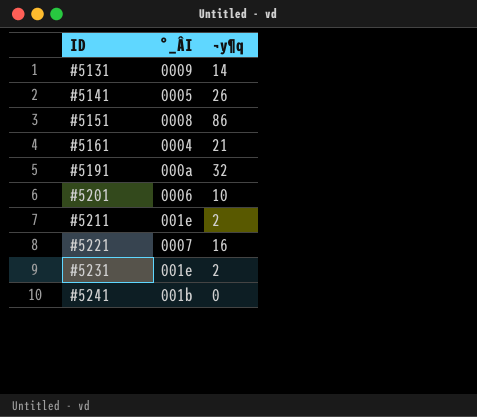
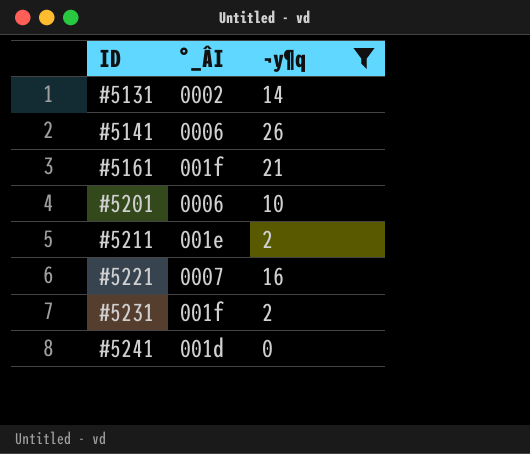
filter: none -> ¬y¶q <= 26
#5131 | °_ÂI: 0009 -> 0002
#5141 | °_ÂI: 0005 -> 0006
#5161 | °_ÂI: 0004 -> 001f
#5231 | °_ÂI: 001e -> 001f
#5241 | °_ÂI: 001b -> 001d

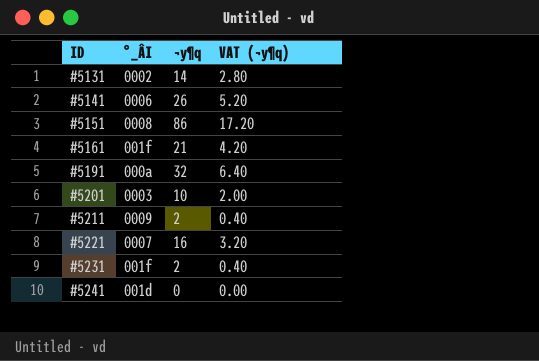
filter: ¬y¶q <= 26 -> none
column VAT (¬y¶q) | formula: none -> [¬y¶q] * 0.2
#5201 | °_ÂI: 0006 -> 0003
#5211 | °_ÂI: 001e -> 0009

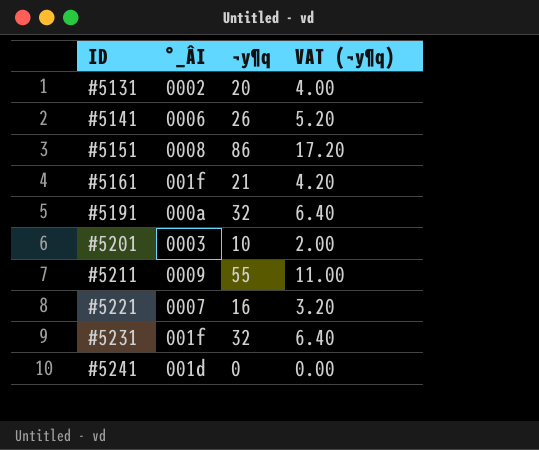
#5131 | ¬y¶q: 14 -> 20
#5131 | VAT (¬y¶q): 2.80 -> 4.00
#5211 | ¬y¶q: 2 -> 55
#5211 | VAT (¬y¶q): 0.40 -> 11.00
#5231 | ¬y¶q: 2 -> 32
#5231 | VAT (¬y¶q): 0.40 -> 6.40

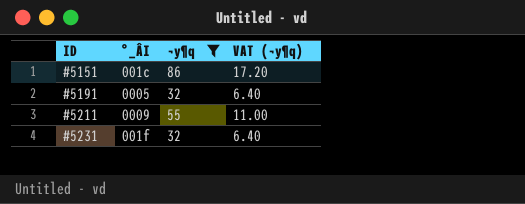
filter: none -> ¬y¶q >= 32
#5151 | °_ÂI: 0008 -> 001c
#5191 | °_ÂI: 000a -> 0005

